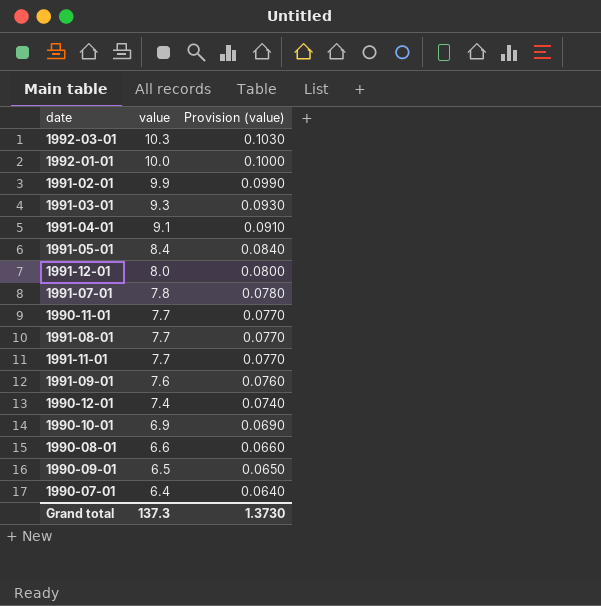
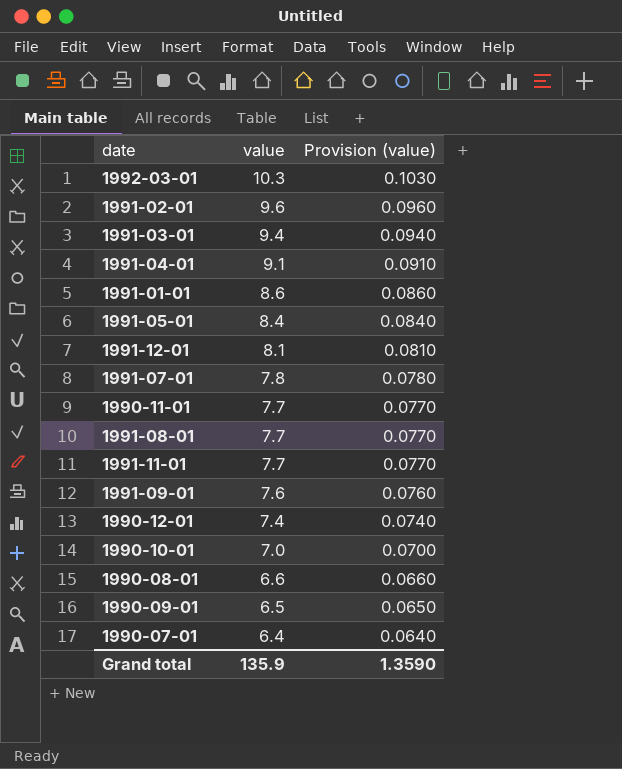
row 1992-01-01: 10.0 | 0.1000 -> none
1991-02-01 | value: 9.9 -> 9.6
1991-02-01 | Provision (value): 0.0990 -> 0.0960
1991-03-01 | value: 9.3 -> 9.4
1991-03-01 | Provision (value): 0.0930 -> 0.0940
row 1991-01-01: none -> 8.6 | 0.0860
1991-12-01 | value: 8.0 -> 8.1
1991-12-01 | Provision (value): 0.0800 -> 0.0810
1990-10-01 | value: 6.9 -> 7.0
1990-10-01 | Provision (value): 0.0690 -> 0.0700
Grand total | value: 137.3 -> 135.9
Grand total | Provision (value): 1.3730 -> 1.3590

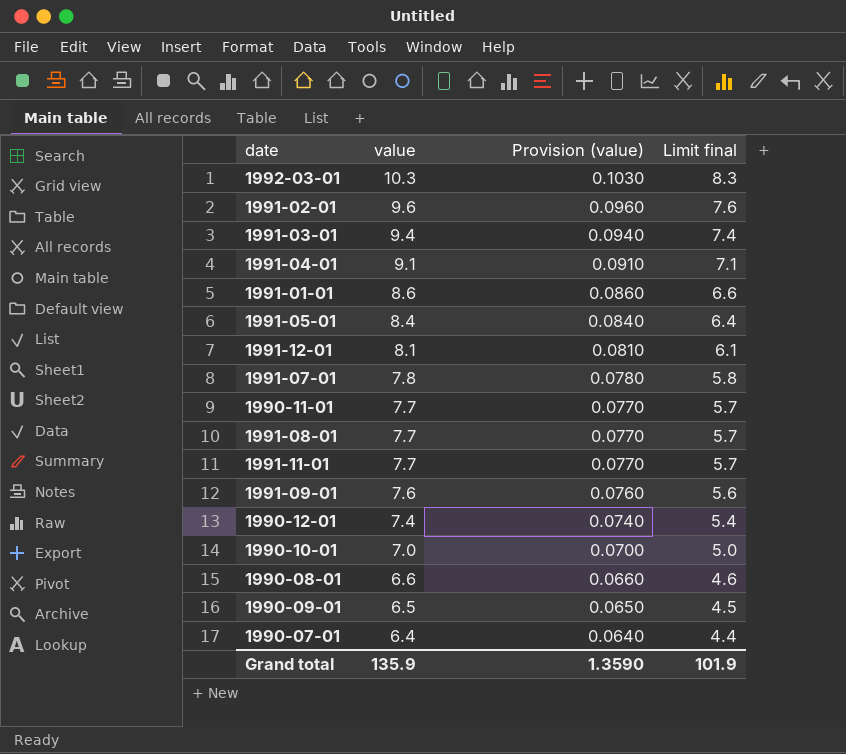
column Limit final | formula: none -> [value] - 2

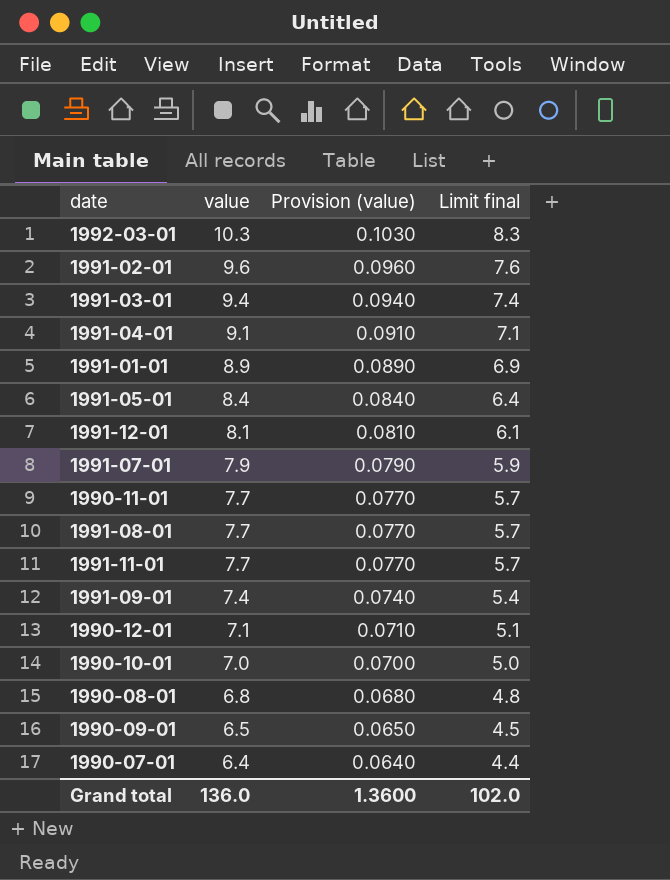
1991-01-01 | value: 8.6 -> 8.9
1991-01-01 | Provision (value): 0.0860 -> 0.0890
1991-01-01 | Limit final: 6.6 -> 6.9
1991-07-01 | value: 7.8 -> 7.9
1991-07-01 | Provision (value): 0.0780 -> 0.0790
1991-07-01 | Limit final: 5.8 -> 5.9
1991-09-01 | value: 7.6 -> 7.4
1991-09-01 | Provision (value): 0.0760 -> 0.0740
1991-09-01 | Limit final: 5.6 -> 5.4
1990-12-01 | value: 7.4 -> 7.1
1990-12-01 | Provision (value): 0.0740 -> 0.0710
1990-12-01 | Limit final: 5.4 -> 5.1
1990-08-01 | value: 6.6 -> 6.8
1990-08-01 | Provision (value): 0.0660 -> 0.0680
1990-08-01 | Limit final: 4.6 -> 4.8
Grand total | value: 135.9 -> 136.0
Grand total | Provision (value): 1.3590 -> 1.3600
Grand total | Limit final: 101.9 -> 102.0

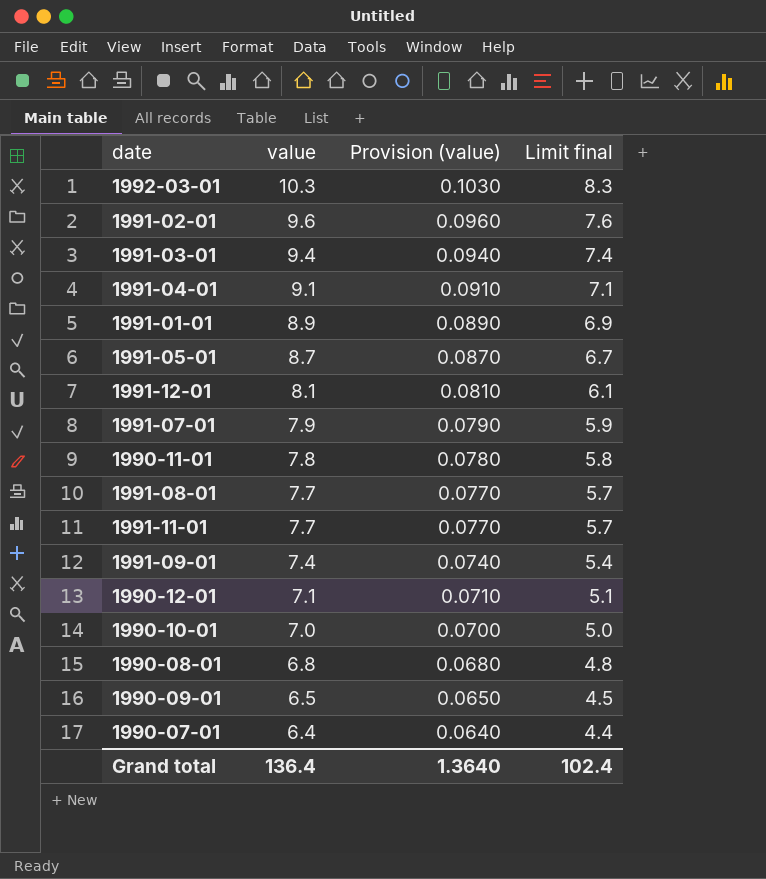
1991-05-01 | value: 8.4 -> 8.7
1991-05-01 | Provision (value): 0.0840 -> 0.0870
1991-05-01 | Limit final: 6.4 -> 6.7
1990-11-01 | value: 7.7 -> 7.8
1990-11-01 | Provision (value): 0.0770 -> 0.0780
1990-11-01 | Limit final: 5.7 -> 5.8
Grand total | value: 136.0 -> 136.4
Grand total | Provision (value): 1.3600 -> 1.3640
Grand total | Limit final: 102.0 -> 102.4

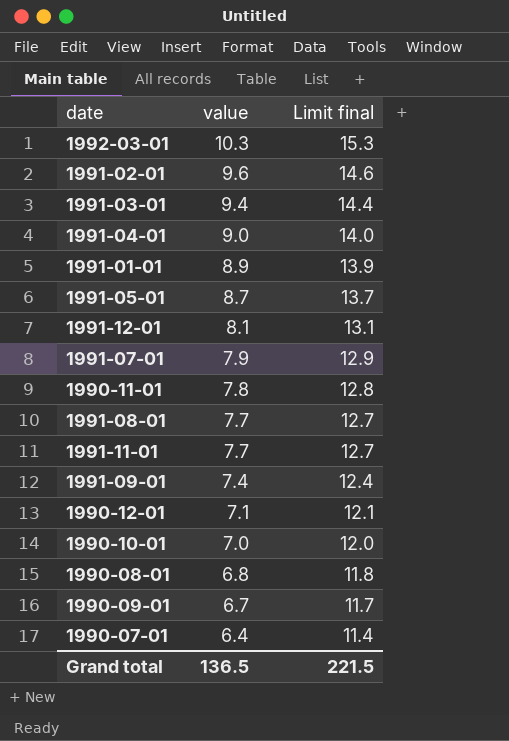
column Provision (value) | formula: [value] * 0.01 -> none
column Limit final | formula: [value] - 2 -> [value] + 5
1991-04-01 | value: 9.1 -> 9.0
1990-09-01 | value: 6.5 -> 6.7
Grand total | value: 136.4 -> 136.5
Grand total | Limit final: 102.4 -> 221.5

